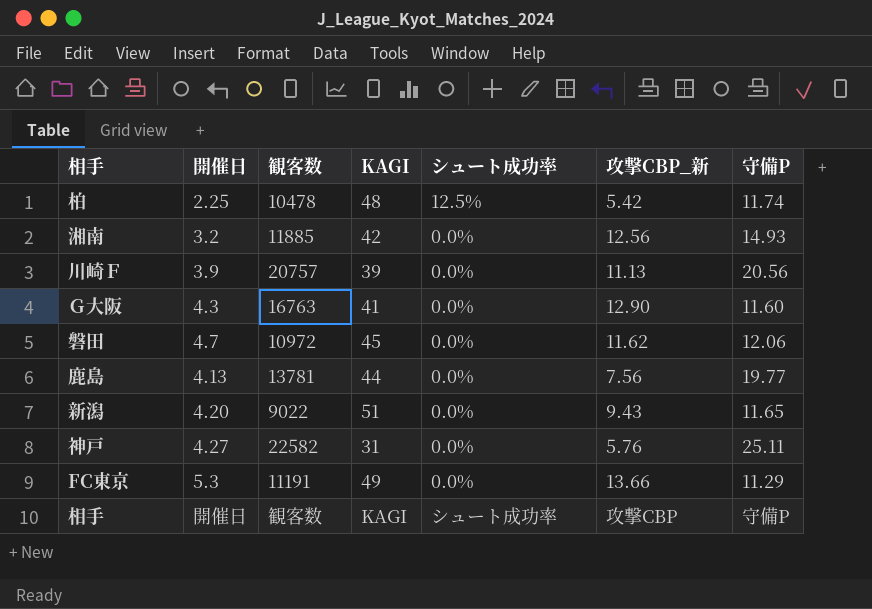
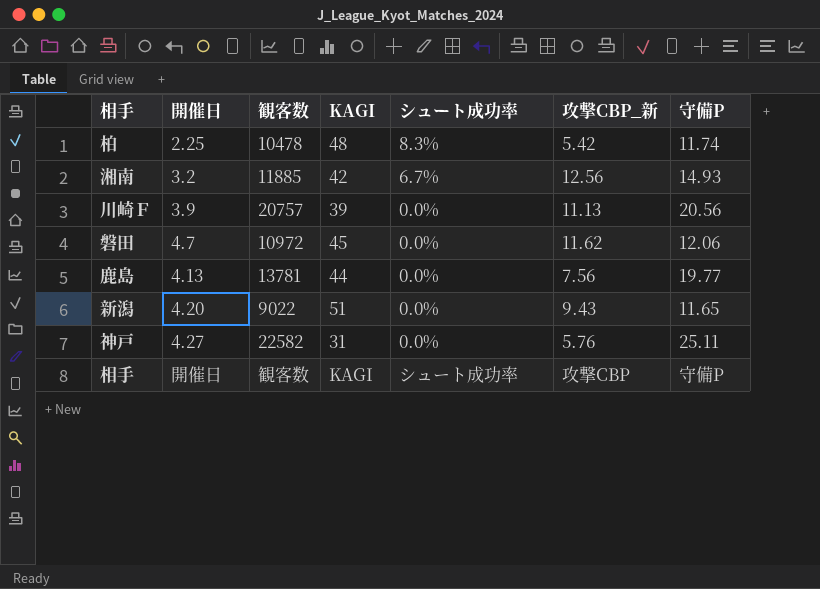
row Ｇ大阪: 4.3 | 16763 | 41 | 0.0% | 12.90 | 11.60 -> none
row FC東京: 5.3 | 11191 | 49 | 0.0% | 13.66 | 11.29 -> none
柏 | シュート成功率: 12.5% -> 8.3%
湘南 | シュート成功率: 0.0% -> 6.7%

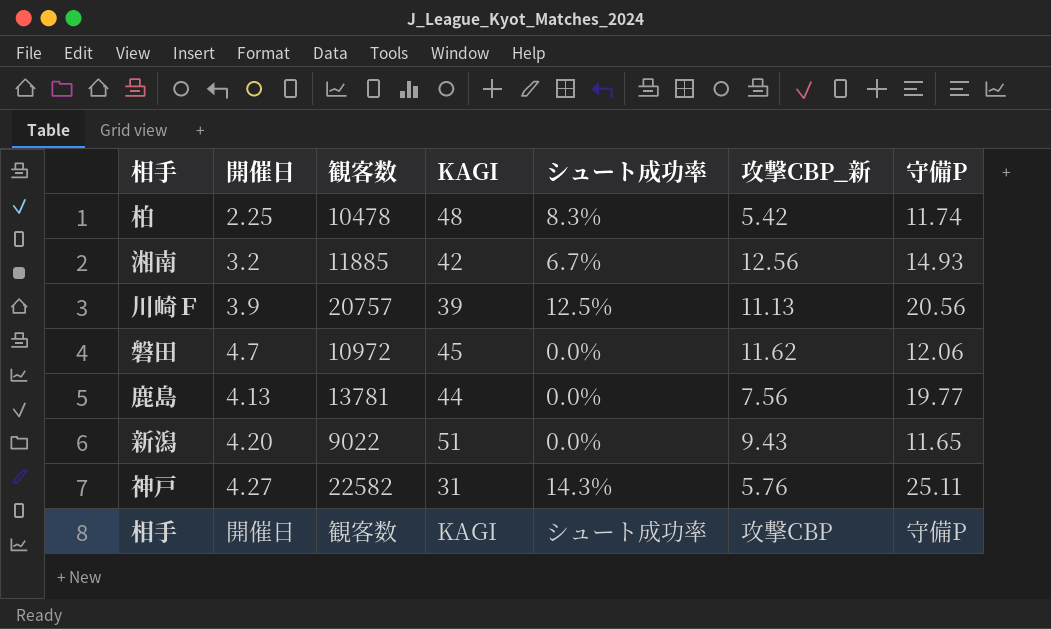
川崎Ｆ | シュート成功率: 0.0% -> 12.5%
神戸 | シュート成功率: 0.0% -> 14.3%

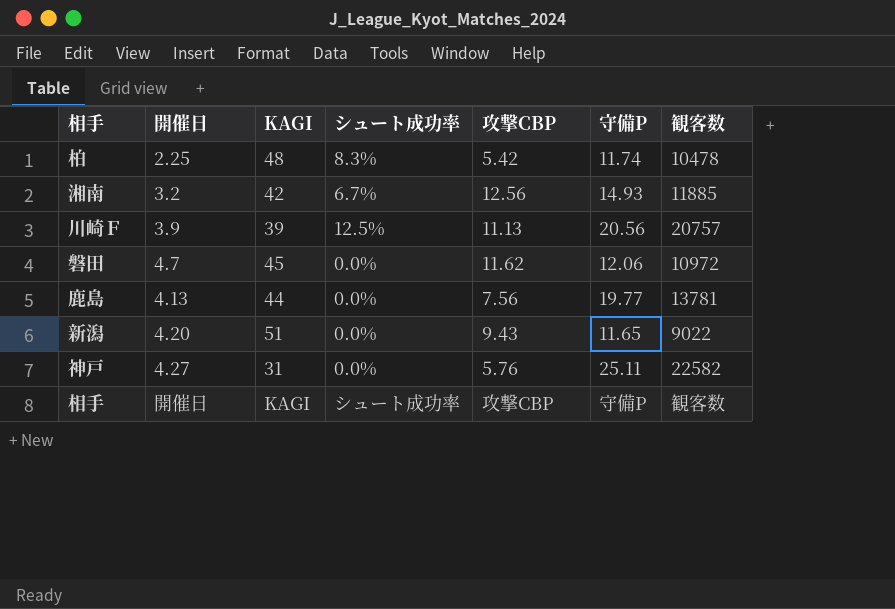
column name: 攻撃CBP_新 -> 攻撃CBP
column 観客数 | position: 3 -> 7
神戸 | シュート成功率: 14.3% -> 0.0%

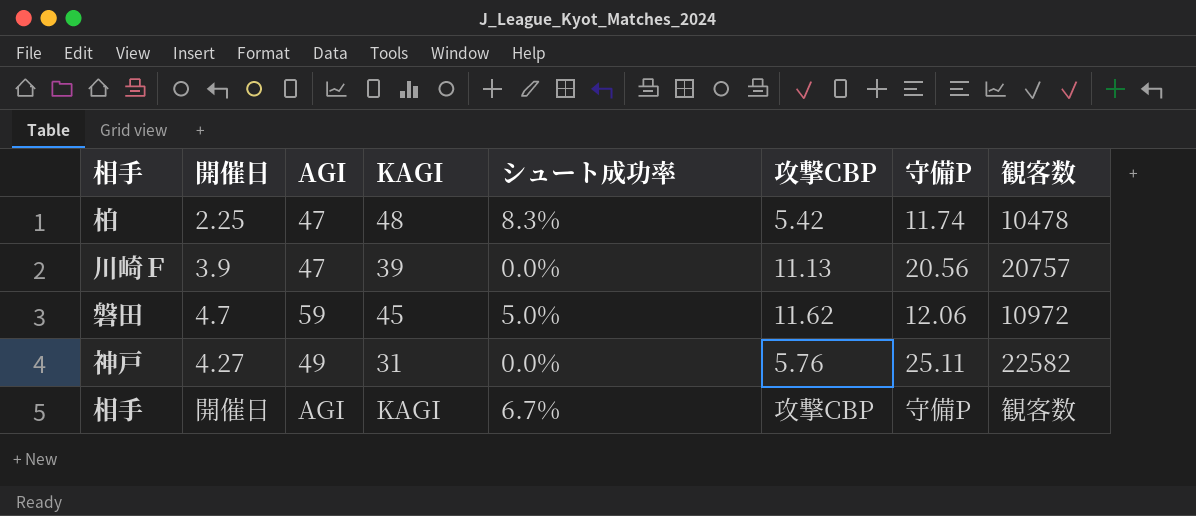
column AGI | position: none -> 3
row 湘南: 3.2 | 42 | 6.7% | 12.56 | 14.93 | 11885 -> none
row 鹿島: 4.13 | 44 | 0.0% | 7.56 | 19.77 | 13781 -> none
row 新潟: 4.20 | 51 | 0.0% | 9.43 | 11.65 | 9022 -> none
川崎Ｆ | シュート成功率: 12.5% -> 0.0%
磐田 | シュート成功率: 0.0% -> 5.0%
相手 | シュート成功率: シュート成功率 -> 6.7%

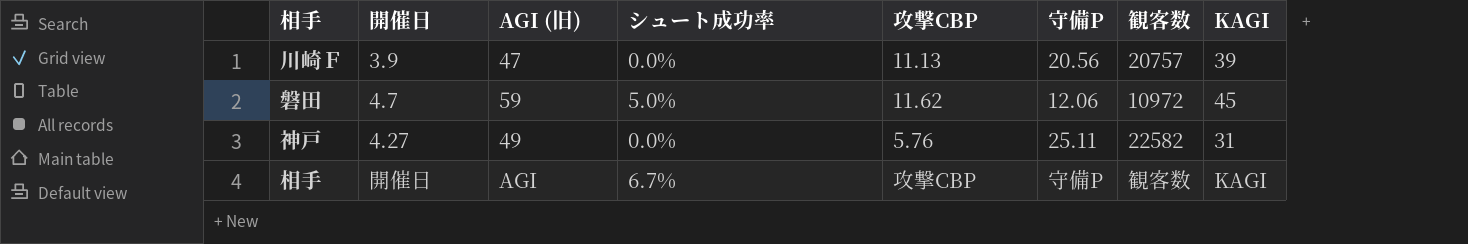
column name: AGI -> AGI (旧)
column KAGI | position: 4 -> 8
row 柏: 2.25 | 47 | 48 | 8.3% | 5.42 | 11.74 | 10478 -> none

